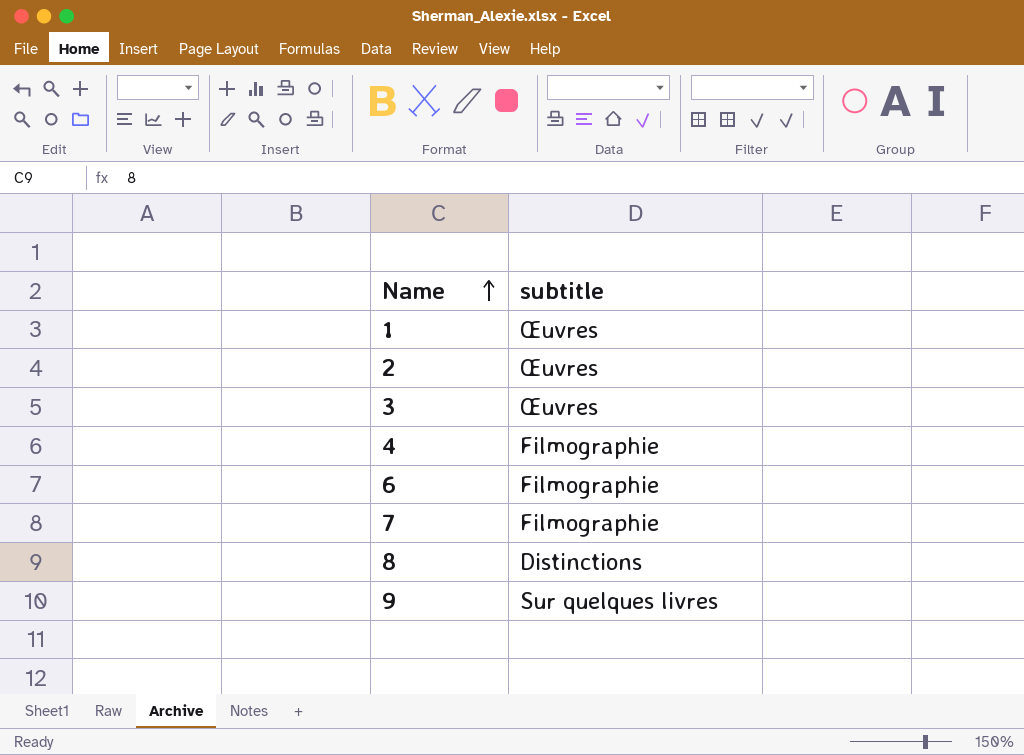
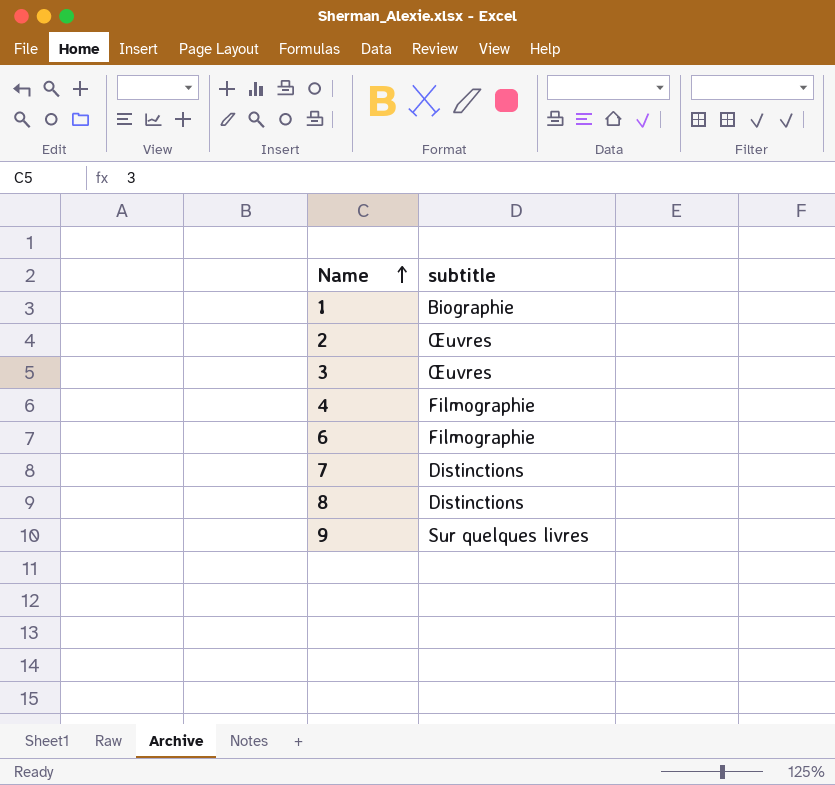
1 | subtitle: Œuvres -> Biographie
7 | subtitle: Filmographie -> Distinctions

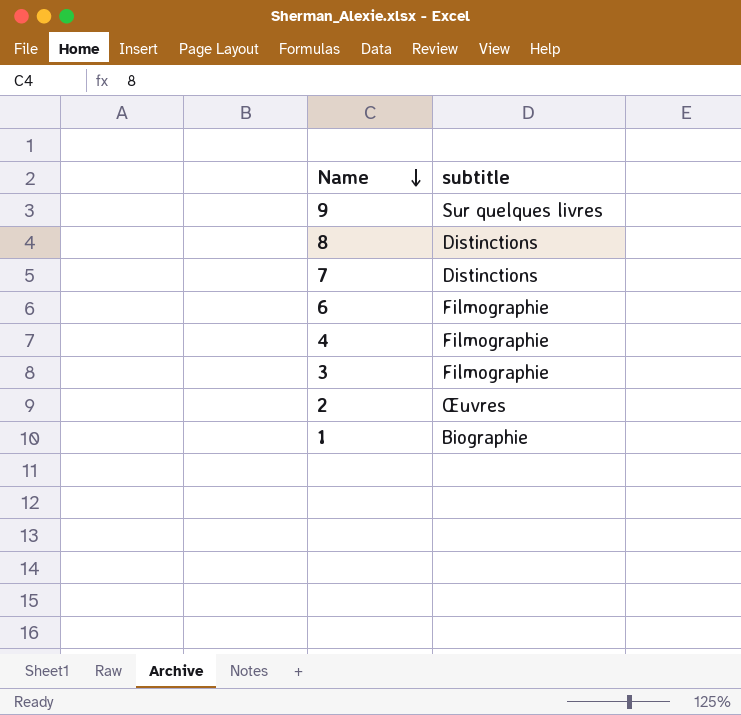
row order: Name ascending -> Name descending
3 | subtitle: Œuvres -> Filmographie

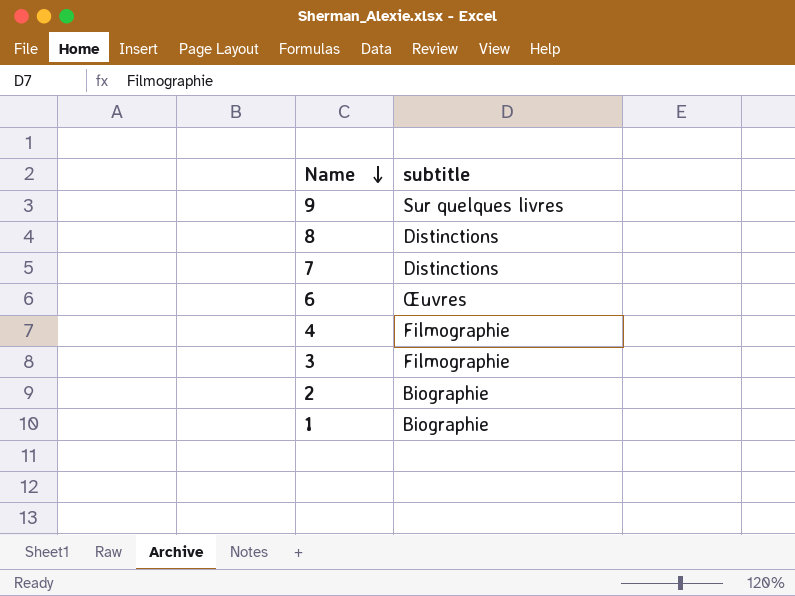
6 | subtitle: Filmographie -> Œuvres
2 | subtitle: Œuvres -> Biographie

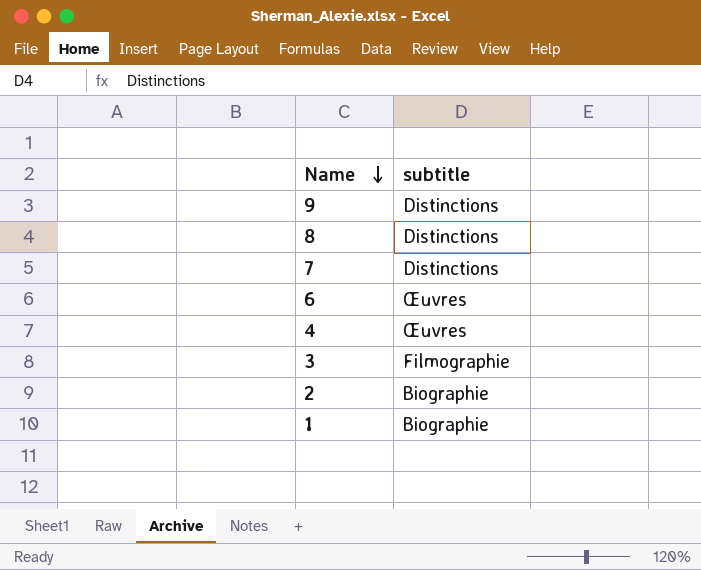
9 | subtitle: Sur quelques livres -> Distinctions
4 | subtitle: Filmographie -> Œuvres

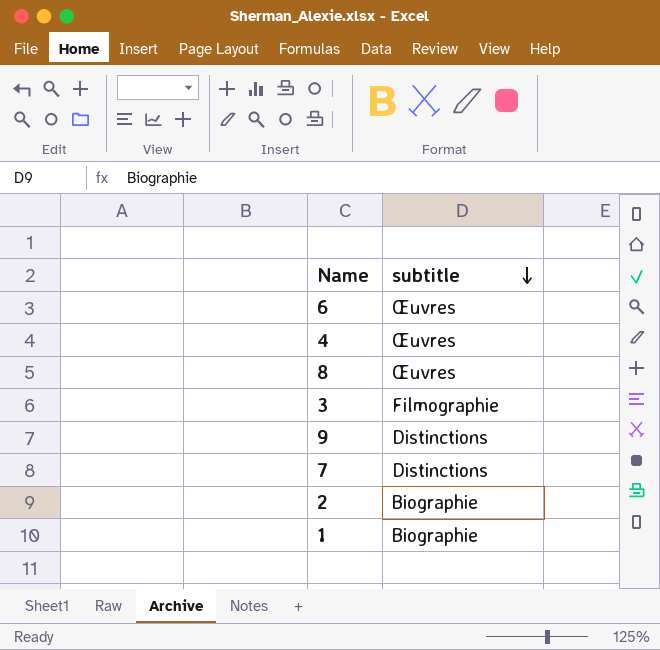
row order: Name descending -> subtitle descending
8 | subtitle: Distinctions -> Œuvres

